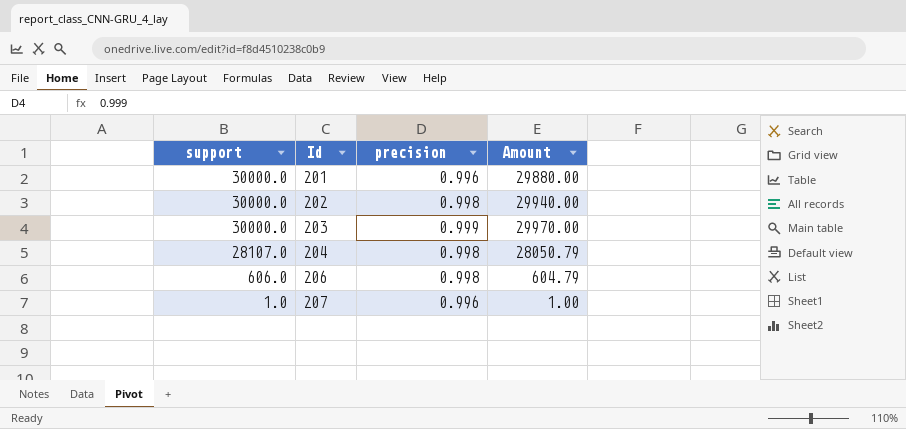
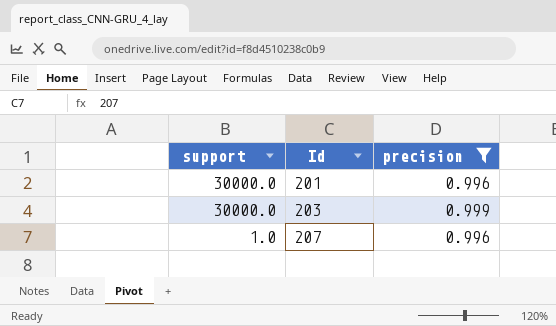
filter: none -> precision != 0.998
column Amount | formula: [support] * [precision] -> none

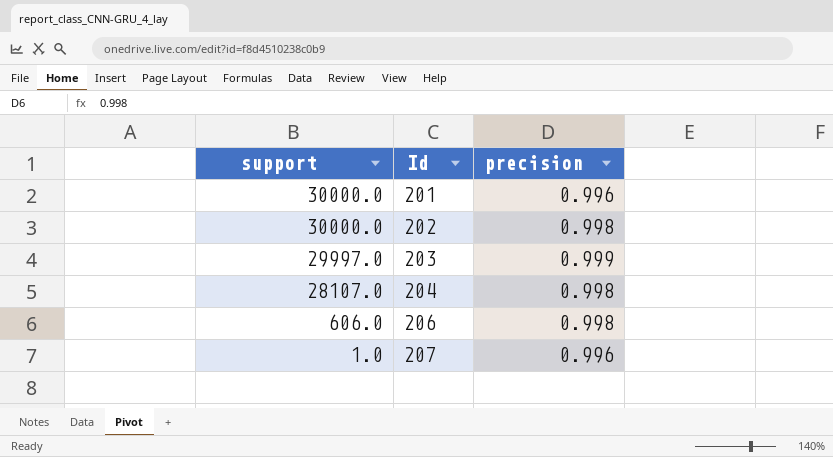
filter: precision != 0.998 -> none
203 | support: 30000.0 -> 29997.0

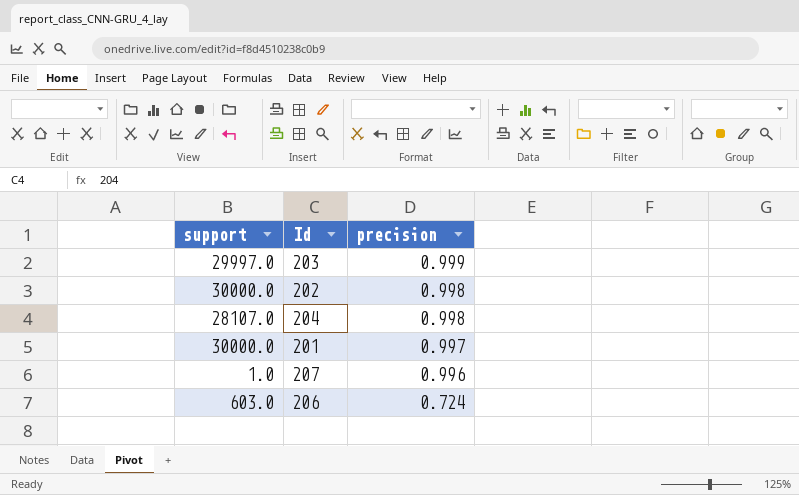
row order: support descending -> precision descending
201 | precision: 0.996 -> 0.997
206 | support: 606.0 -> 603.0
206 | precision: 0.998 -> 0.724

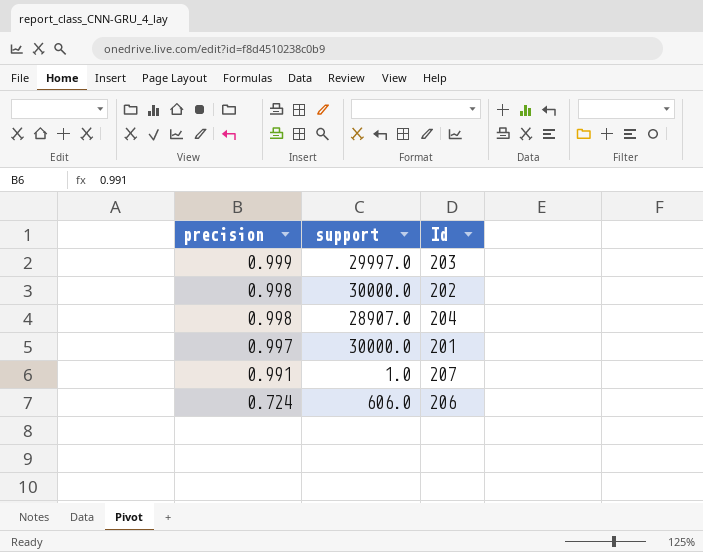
column precision | position: 3 -> 1
204 | support: 28107.0 -> 28907.0
207 | precision: 0.996 -> 0.991
206 | support: 603.0 -> 606.0

